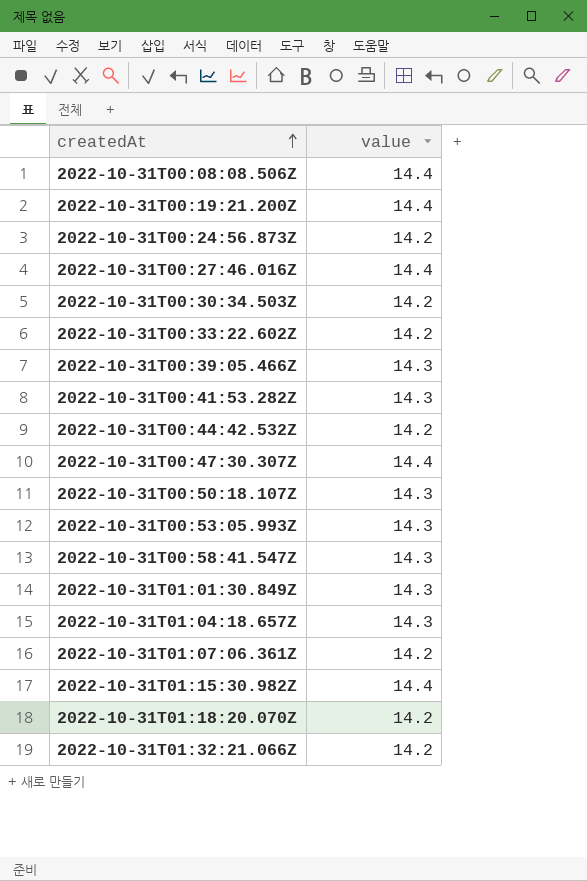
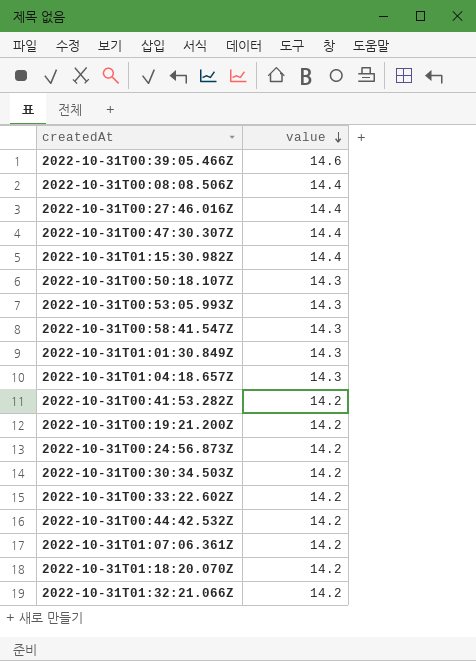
row order: createdAt ascending -> value descending
2022-10-31T00:39:05.466Z | value: 14.3 -> 14.6
2022-10-31T00:41:53.282Z | value: 14.3 -> 14.2
2022-10-31T00:19:21.200Z | value: 14.4 -> 14.2

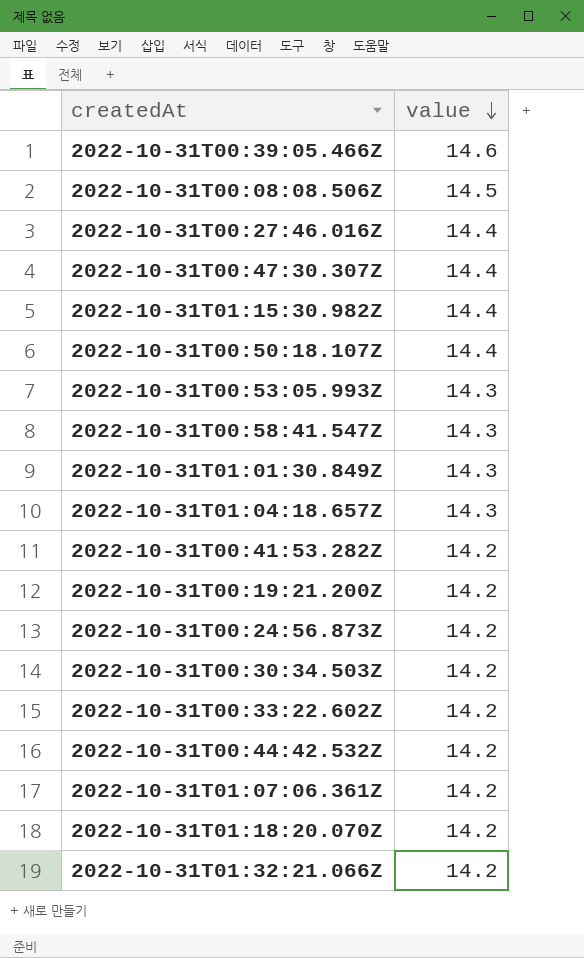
2022-10-31T00:08:08.506Z | value: 14.4 -> 14.5
2022-10-31T00:50:18.107Z | value: 14.3 -> 14.4

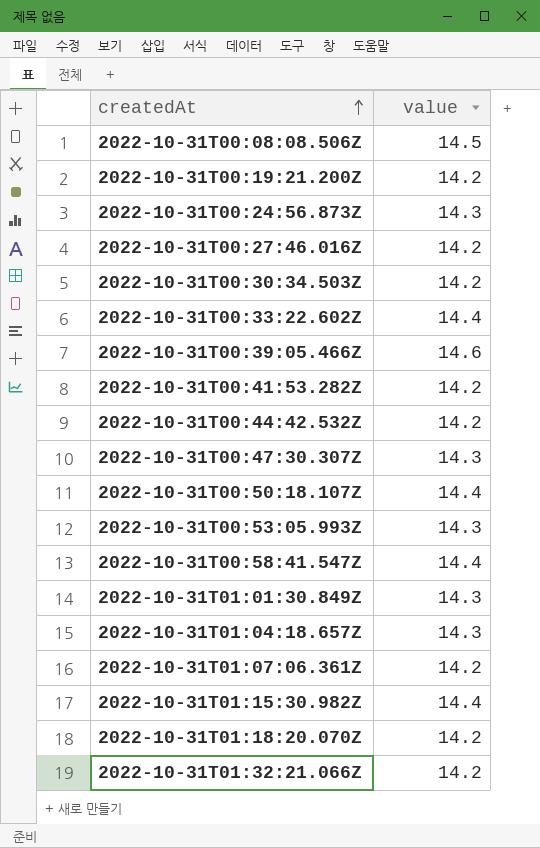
row order: value descending -> createdAt ascending
2022-10-31T00:24:56.873Z | value: 14.2 -> 14.3
2022-10-31T00:27:46.016Z | value: 14.4 -> 14.2
2022-10-31T00:33:22.602Z | value: 14.2 -> 14.4
2022-10-31T00:47:30.307Z | value: 14.4 -> 14.3
2022-10-31T00:58:41.547Z | value: 14.3 -> 14.4

